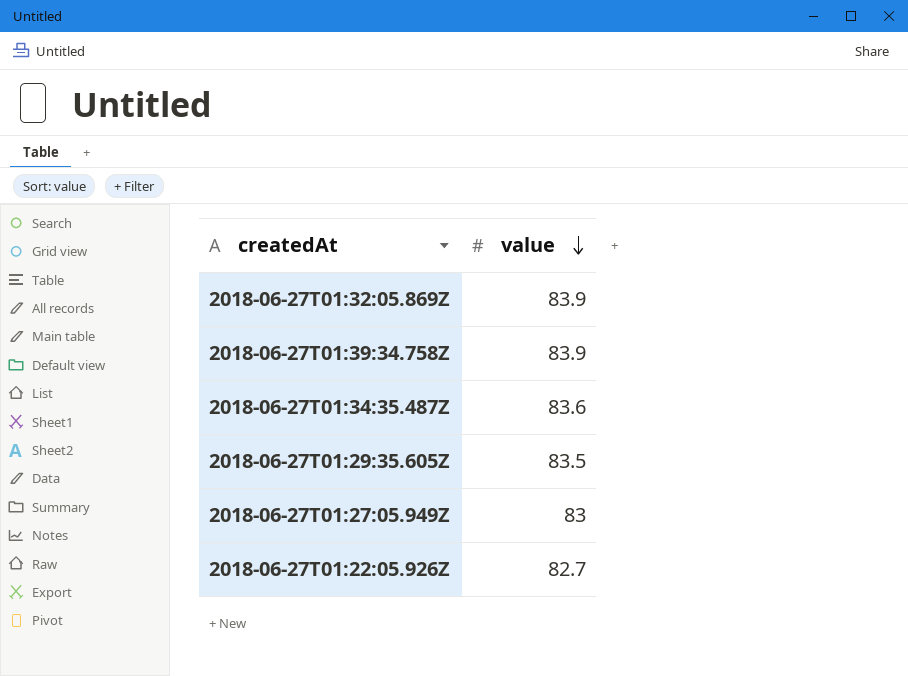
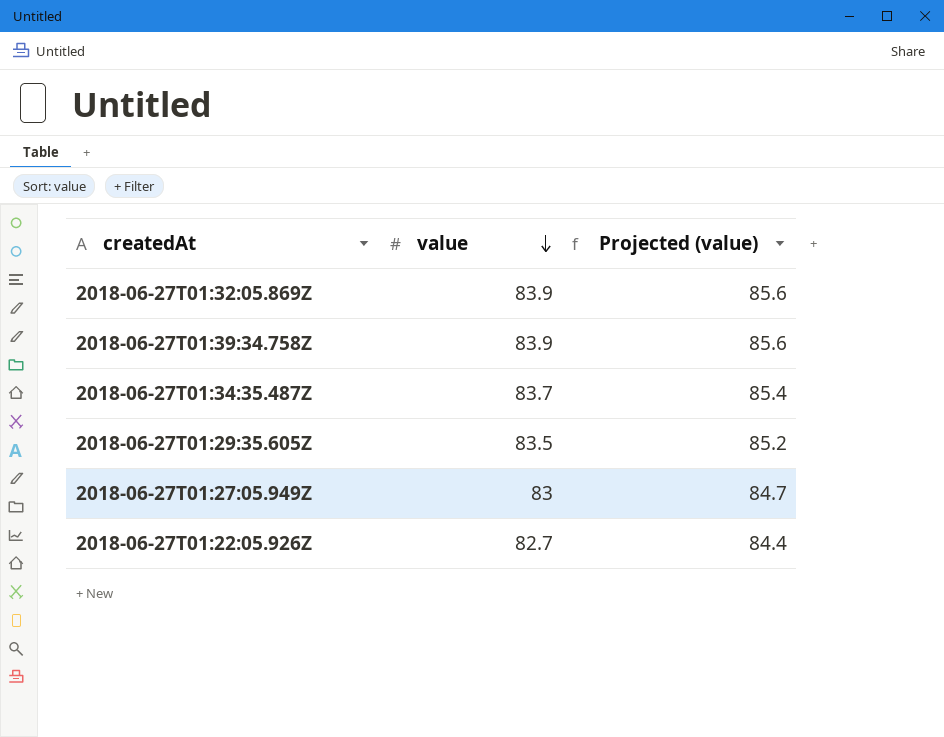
column Projected (value) | formula: none -> [value] * 1.02
2018-06-27T01:34:35.487Z | value: 83.6 -> 83.7

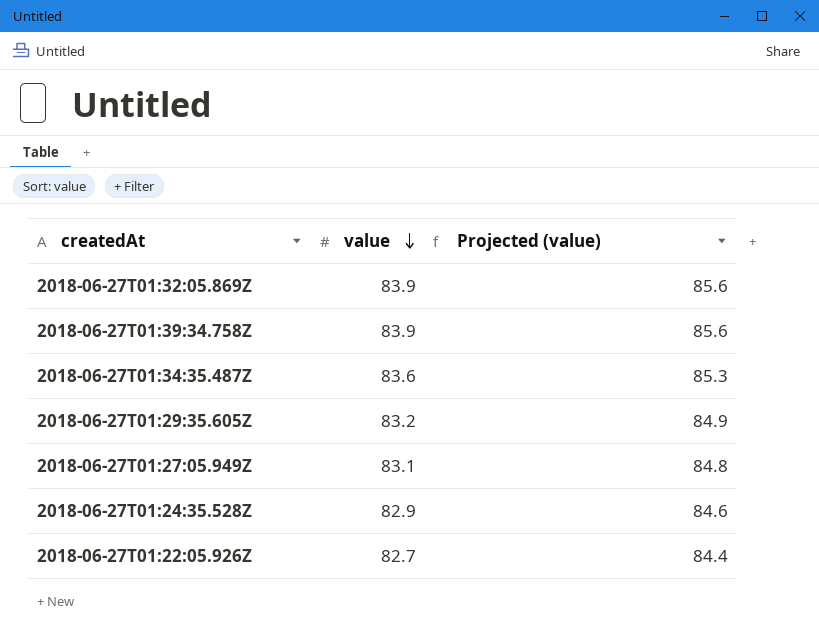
2018-06-27T01:34:35.487Z | value: 83.7 -> 83.6
2018-06-27T01:34:35.487Z | Projected (value): 85.4 -> 85.3
2018-06-27T01:29:35.605Z | value: 83.5 -> 83.2
2018-06-27T01:29:35.605Z | Projected (value): 85.2 -> 84.9
2018-06-27T01:27:05.949Z | value: 83 -> 83.1
2018-06-27T01:27:05.949Z | Projected (value): 84.7 -> 84.8
row 2018-06-27T01:24:35.528Z: none -> 82.9 | 84.6

